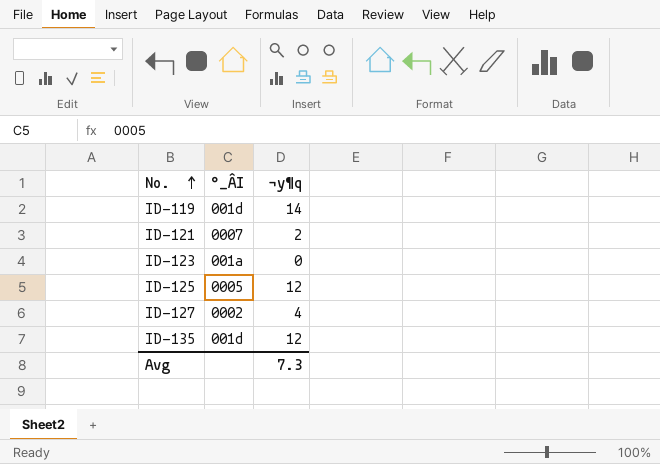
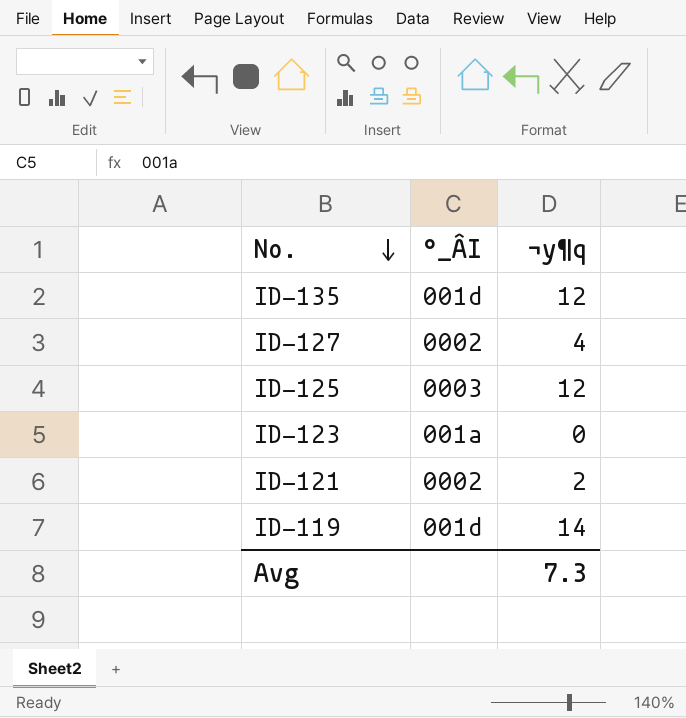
row order: No. ascending -> No. descending
ID-125 | °_ÂI: 0005 -> 0003
ID-121 | °_ÂI: 0007 -> 0002

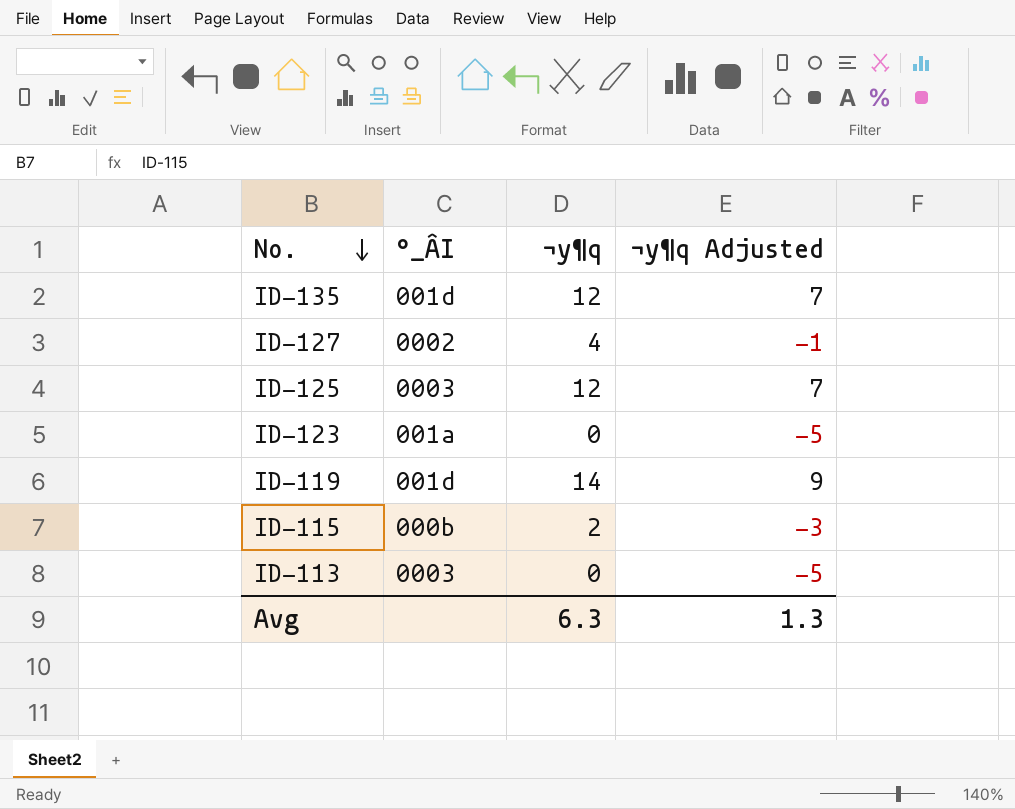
column ¬y¶q Adjusted | formula: none -> [¬y¶q] - 5
row ID-121: 0002 | 2 -> none
row ID-115: none -> 000b | 2 | -3
row ID-113: none -> 0003 | 0 | -5
Avg | ¬y¶q: 7.3 -> 6.3

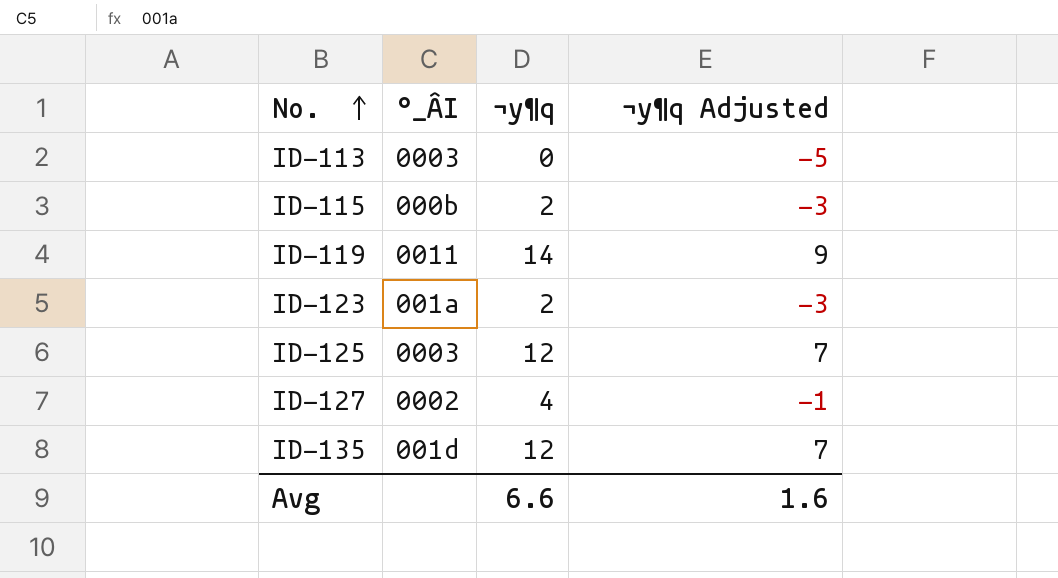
row order: No. descending -> No. ascending
ID-119 | °_ÂI: 001d -> 0011
ID-123 | ¬y¶q: 0 -> 2
ID-123 | ¬y¶q Adjusted: -5 -> -3
Avg | ¬y¶q: 6.3 -> 6.6
Avg | ¬y¶q Adjusted: 1.3 -> 1.6

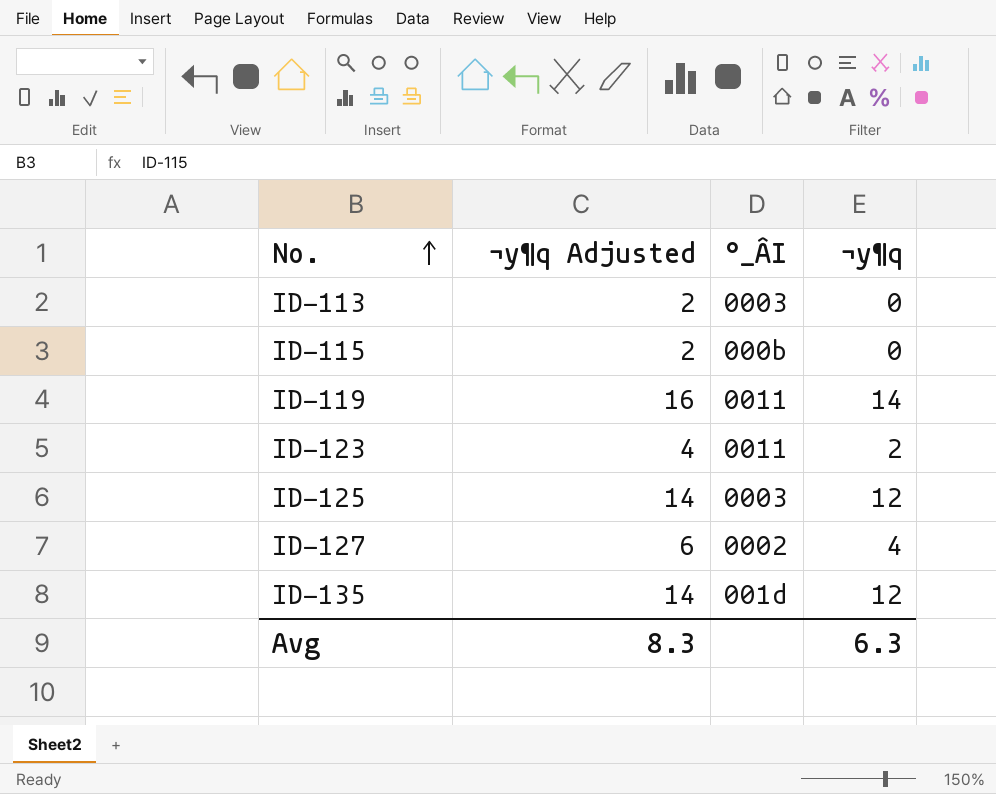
column ¬y¶q Adjusted | formula: [¬y¶q] - 5 -> [¬y¶q] + 2
column ¬y¶q Adjusted | position: 4 -> 2
ID-115 | ¬y¶q: 2 -> 0
ID-123 | °_ÂI: 001a -> 0011
Avg | ¬y¶q Adjusted: 1.6 -> 8.3
Avg | ¬y¶q: 6.6 -> 6.3

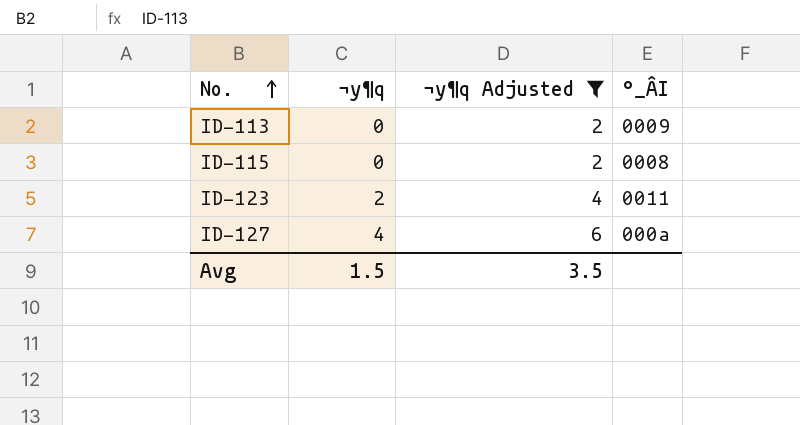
filter: none -> ¬y¶q Adjusted <= 6
column ¬y¶q | position: 4 -> 2
ID-113 | °_ÂI: 0003 -> 0009
ID-115 | °_ÂI: 000b -> 0008
ID-127 | °_ÂI: 0002 -> 000a
Avg | ¬y¶q: 6.3 -> 1.5
Avg | ¬y¶q Adjusted: 8.3 -> 3.5

